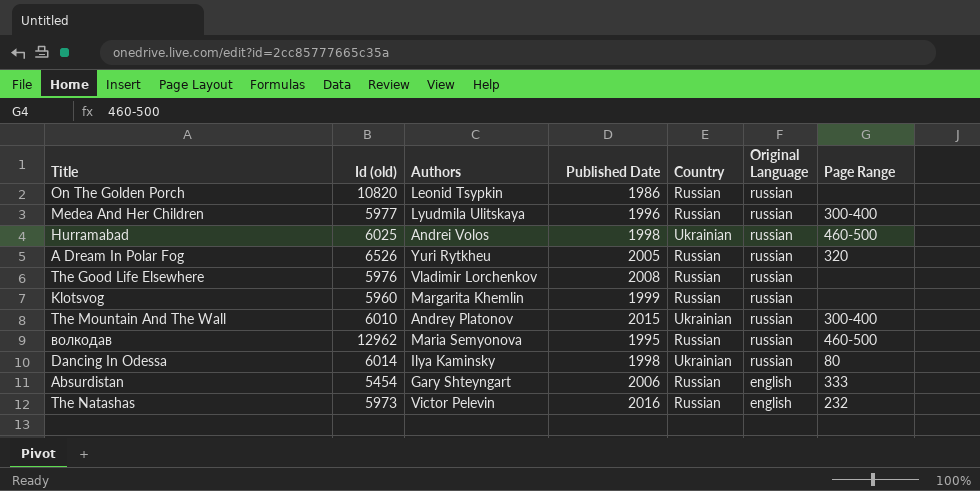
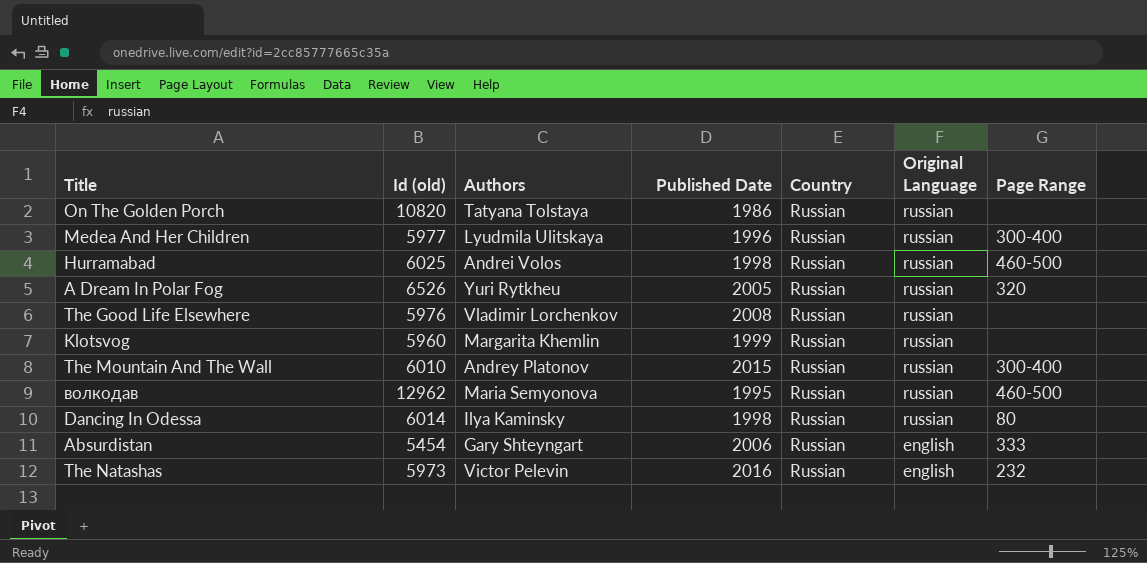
On The Golden Porch | Authors: Leonid Tsypkin -> Tatyana Tolstaya
Hurramabad | Country: Ukrainian -> Russian
The Mountain And The Wall | Country: Ukrainian -> Russian
Dancing In Odessa | Country: Ukrainian -> Russian

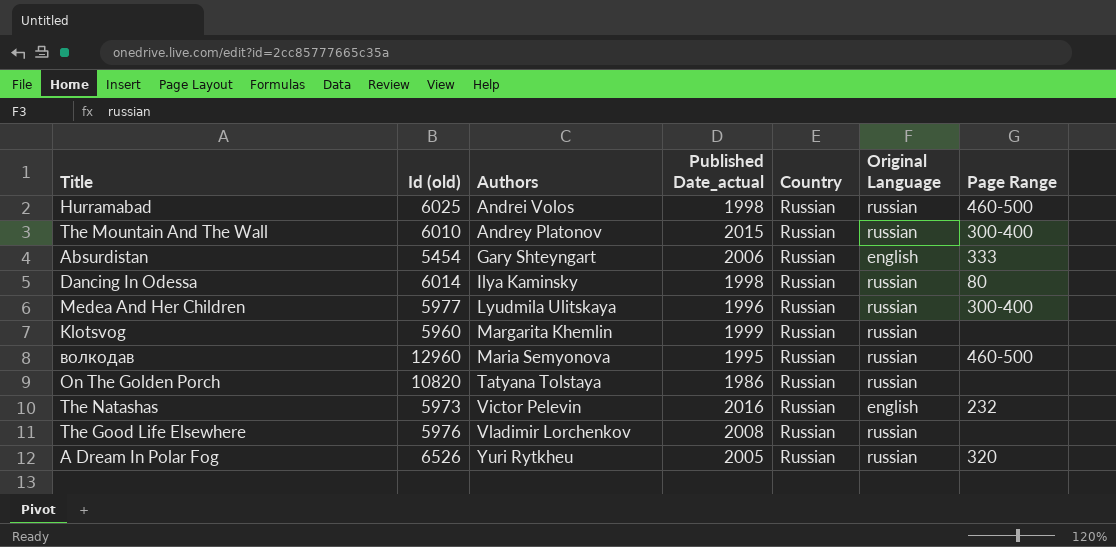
row order: Original Language descending -> Authors ascending
column name: Published Date -> Published Date_actual
волкодав | Id (old): 12962 -> 12960

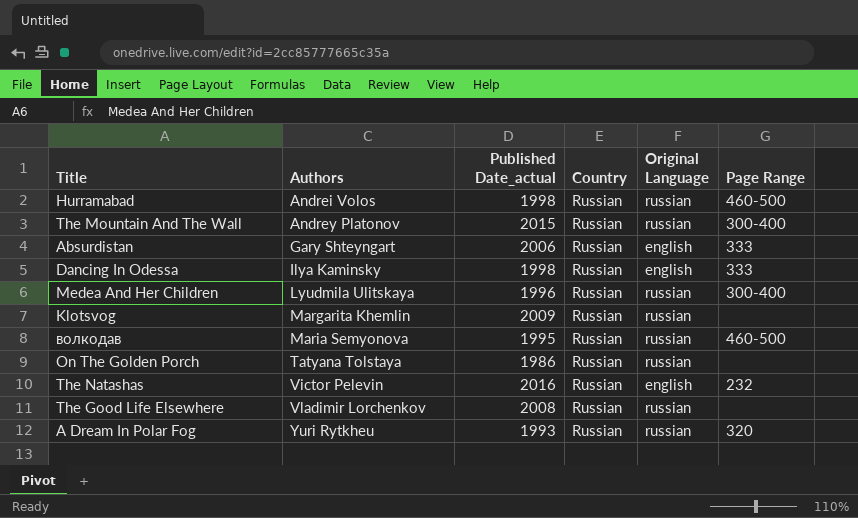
column Id (old) | position: 2 -> none
Dancing In Odessa | Original Language: russian -> english
Dancing In Odessa | Page Range: 80 -> 333
Klotsvog | Published Date_actual: 1999 -> 2009
A Dream In Polar Fog | Published Date_actual: 2005 -> 1993

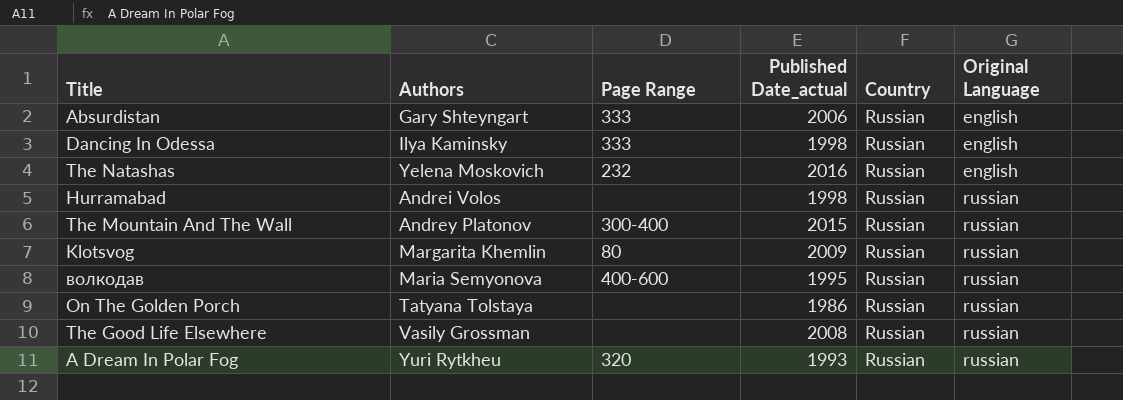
row order: Authors ascending -> Original Language ascending
column Page Range | position: 6 -> 3
row Medea And Her Children: Lyudmila Ulitskaya | 1996 | Russian | russian | 300-400 -> none
The Natashas | Authors: Victor Pelevin -> Yelena Moskovich
Hurramabad | Page Range: 460-500 -> none
Klotsvog | Page Range: none -> 80
волкодав | Page Range: 460-500 -> 400-600
The Good Life Elsewhere | Authors: Vladimir Lorchenkov -> Vasily Grossman

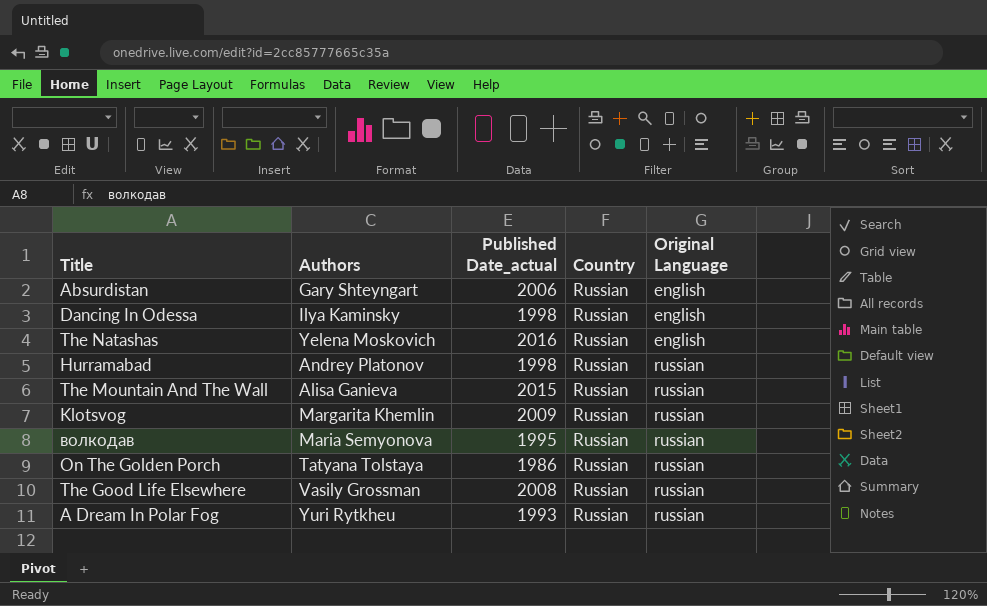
column Page Range | position: 3 -> none
Hurramabad | Authors: Andrei Volos -> Andrey Platonov
The Mountain And The Wall | Authors: Andrey Platonov -> Alisa Ganieva

